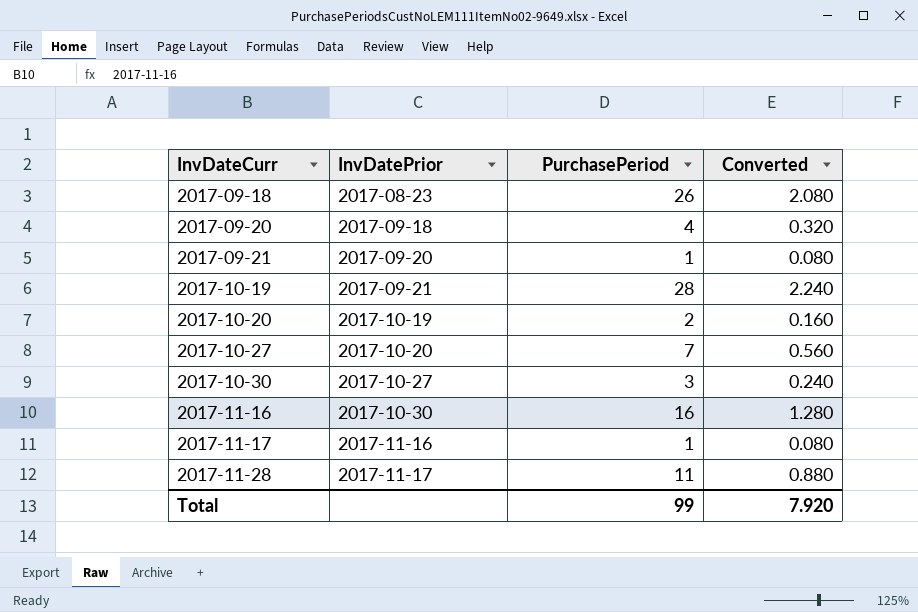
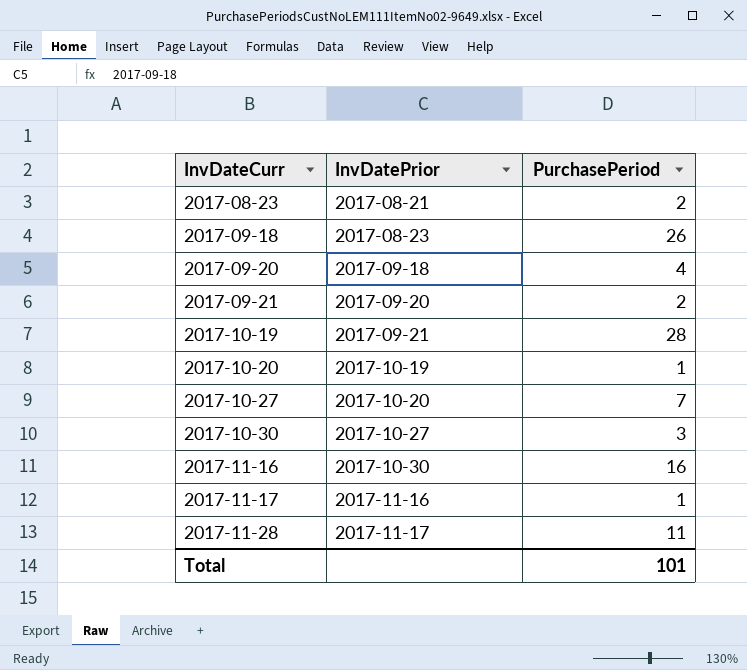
column Converted | formula: [PurchasePeriod] * 0.08 -> none
row 2017-08-23: none -> 2017-08-21 | 2
2017-09-21 | PurchasePeriod: 1 -> 2
2017-10-20 | PurchasePeriod: 2 -> 1
Total | PurchasePeriod: 99 -> 101

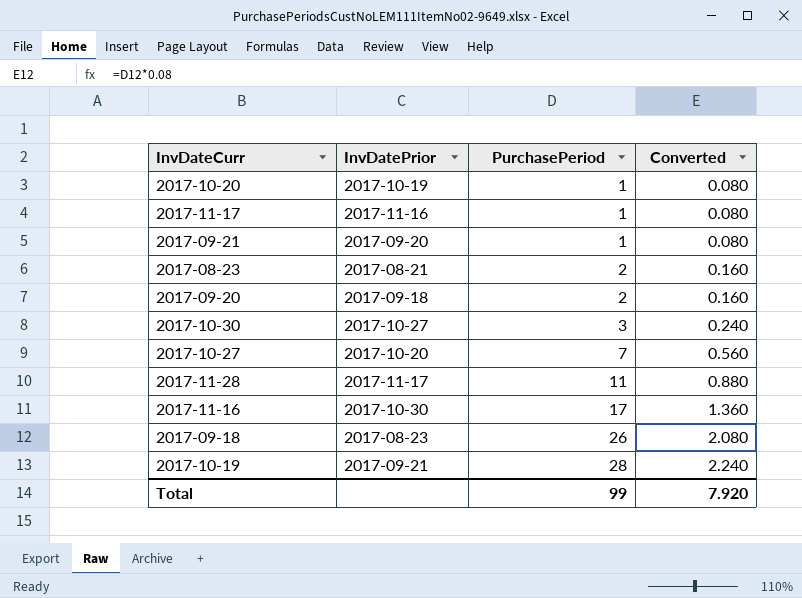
row order: InvDateCurr ascending -> PurchasePeriod ascending
column Converted | formula: none -> [PurchasePeriod] * 0.08
2017-09-21 | PurchasePeriod: 2 -> 1
2017-09-20 | PurchasePeriod: 4 -> 2
2017-11-16 | PurchasePeriod: 16 -> 17
Total | PurchasePeriod: 101 -> 99

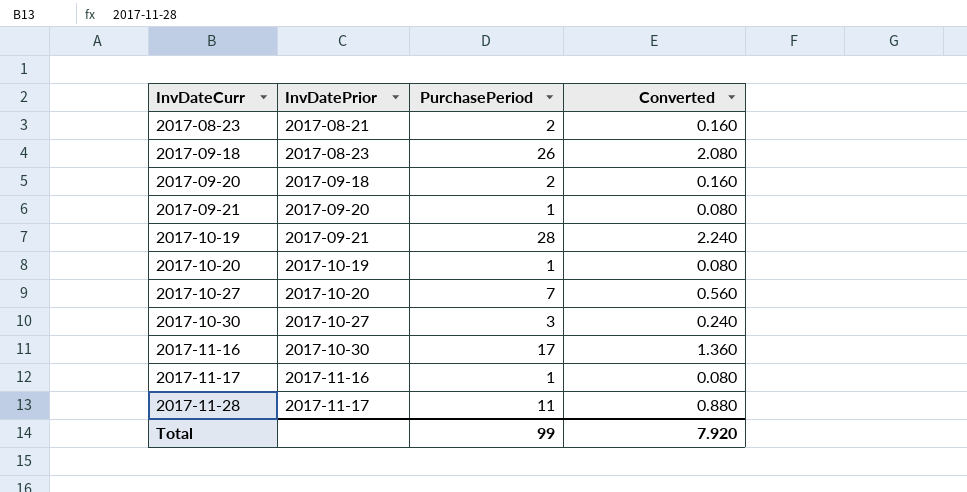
row order: PurchasePeriod ascending -> InvDateCurr ascending

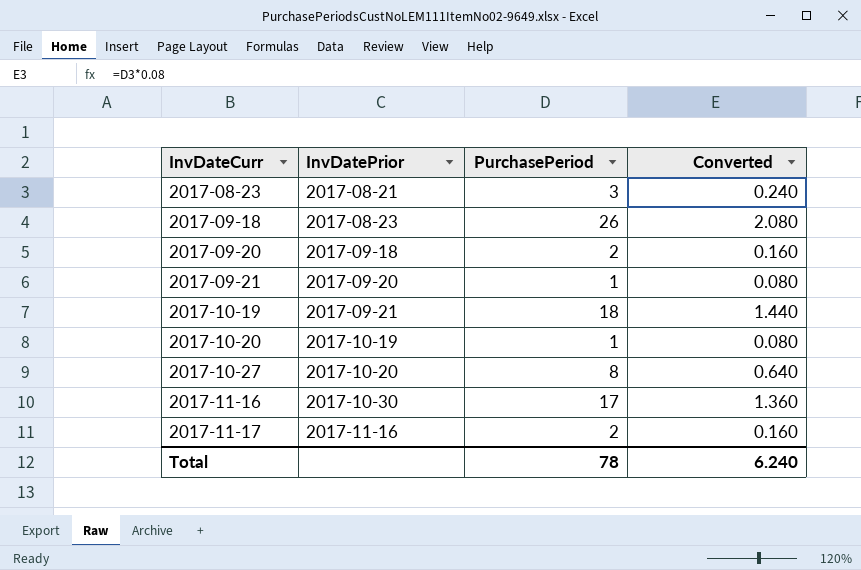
row 2017-10-30: 2017-10-27 | 3 | 0.240 -> none
row 2017-11-28: 2017-11-17 | 11 | 0.880 -> none
2017-08-23 | PurchasePeriod: 2 -> 3
2017-08-23 | Converted: 0.160 -> 0.240
2017-10-19 | PurchasePeriod: 28 -> 18
2017-10-19 | Converted: 2.240 -> 1.440
2017-10-27 | PurchasePeriod: 7 -> 8
2017-10-27 | Converted: 0.560 -> 0.640
2017-11-17 | PurchasePeriod: 1 -> 2
2017-11-17 | Converted: 0.080 -> 0.160
Total | PurchasePeriod: 99 -> 78
Total | Converted: 7.920 -> 6.240

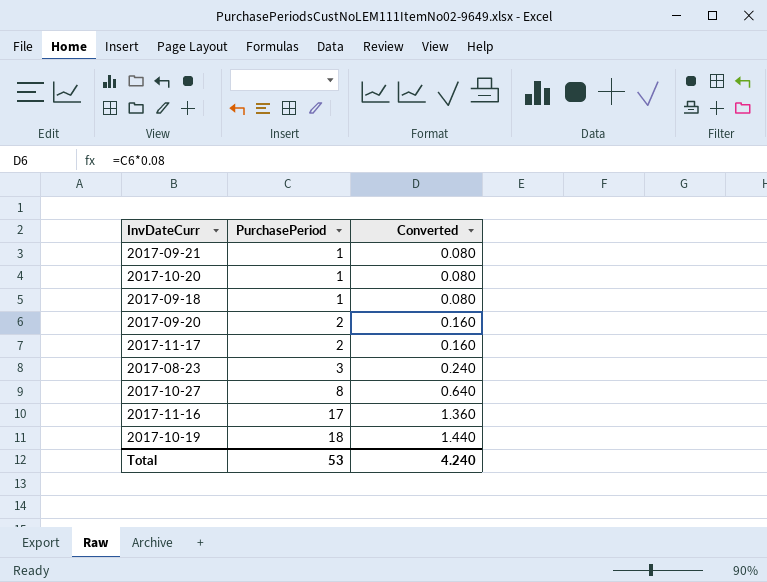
row order: InvDateCurr ascending -> PurchasePeriod ascending
column InvDatePrior | position: 2 -> none
2017-09-18 | PurchasePeriod: 26 -> 1
2017-09-18 | Converted: 2.080 -> 0.080
Total | PurchasePeriod: 78 -> 53
Total | Converted: 6.240 -> 4.240

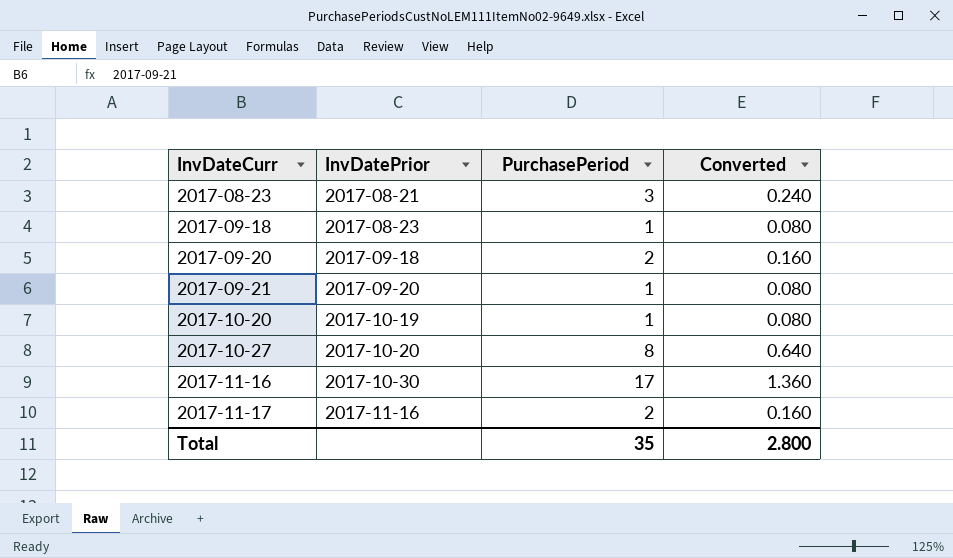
row order: PurchasePeriod ascending -> InvDateCurr ascending
column InvDatePrior | position: none -> 2
row 2017-10-19: 18 | 1.440 -> none
Total | PurchasePeriod: 53 -> 35
Total | Converted: 4.240 -> 2.800

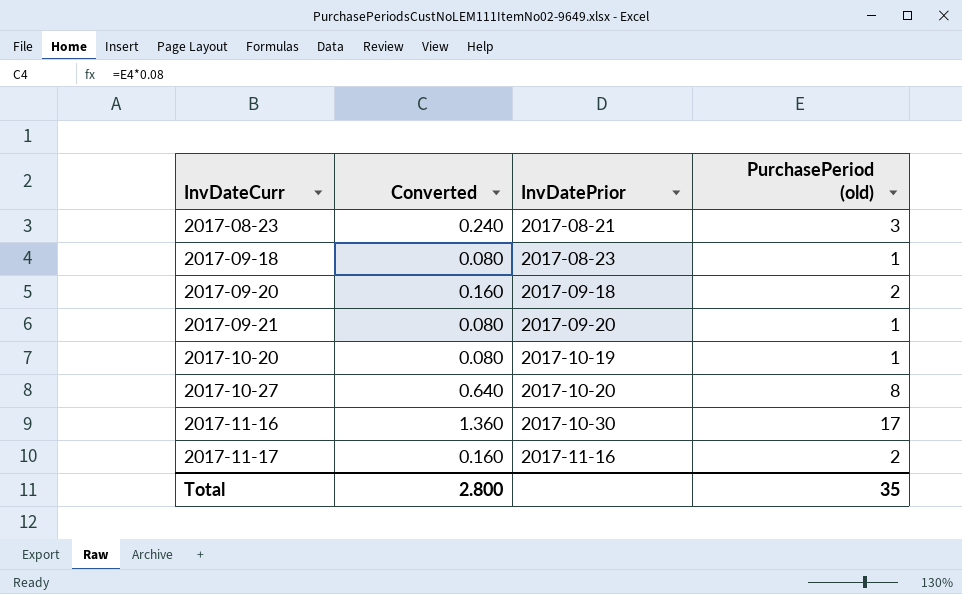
column Converted | position: 4 -> 2
column name: PurchasePeriod -> PurchasePeriod (old)

